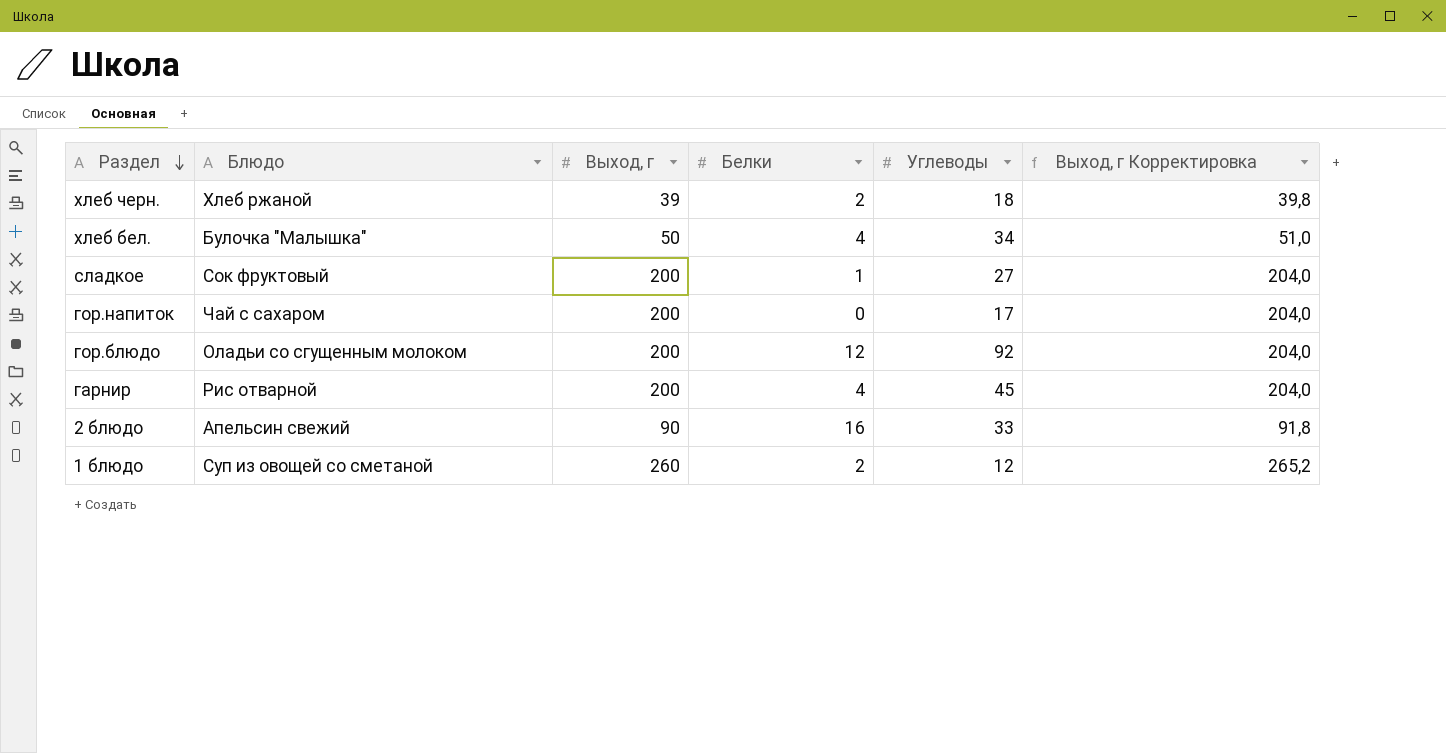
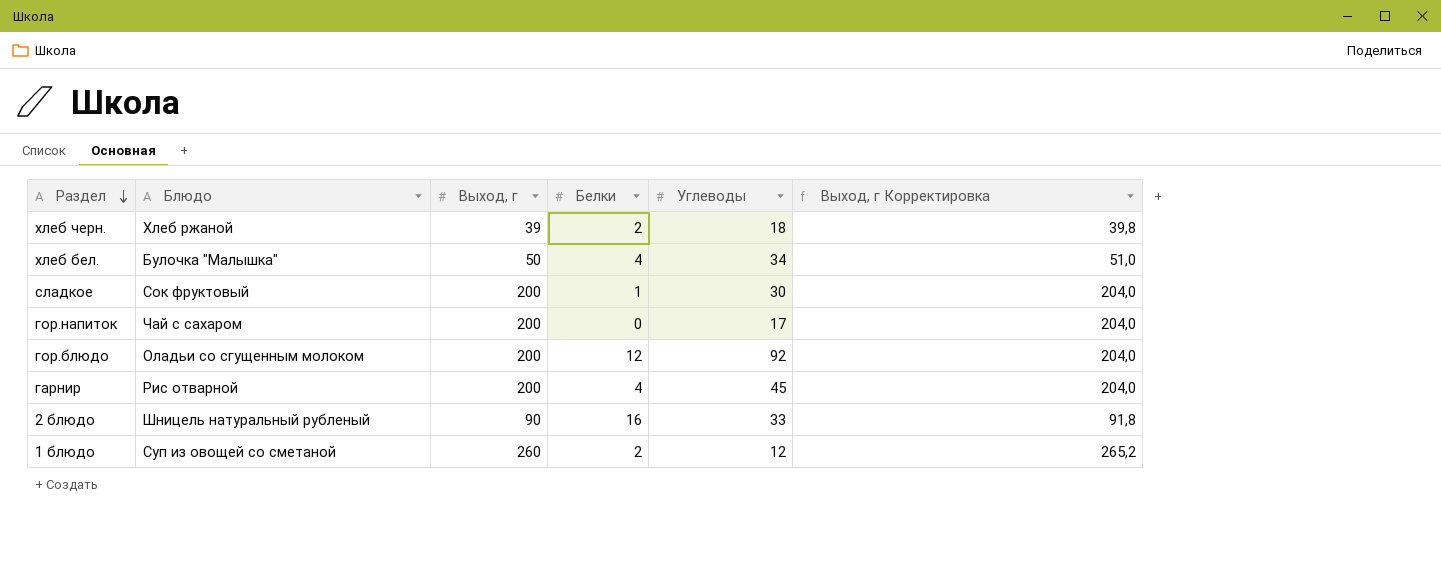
сладкое | Углеводы: 27 -> 30
2 блюдо | Блюдо: Апельсин свежий -> Шницель натуральный рубленый

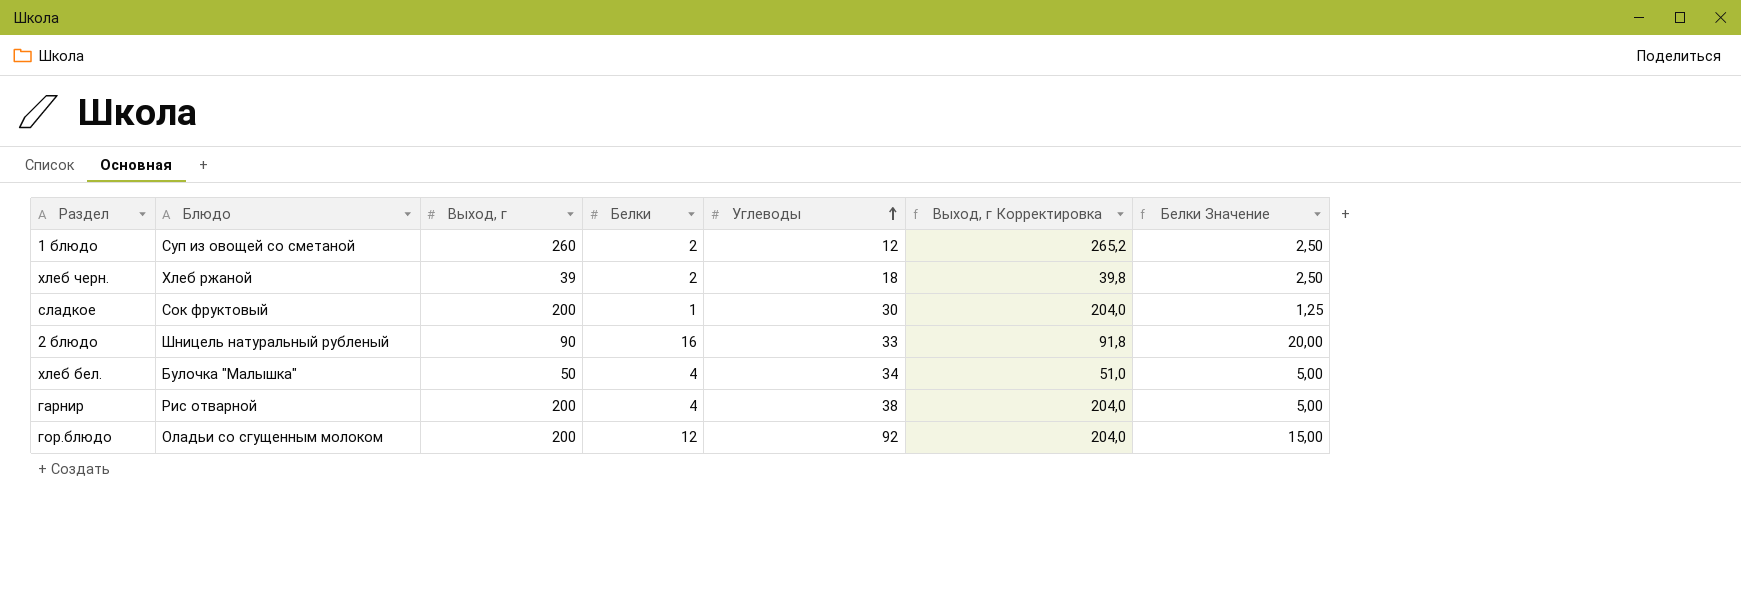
row order: Раздел descending -> Углеводы ascending
column Белки Значение | formula: none -> [Белки] * 1,25
row гор.напиток: Чай с сахаром | 200 | 0 | 17 | 204,0 -> none
гарнир | Углеводы: 45 -> 38

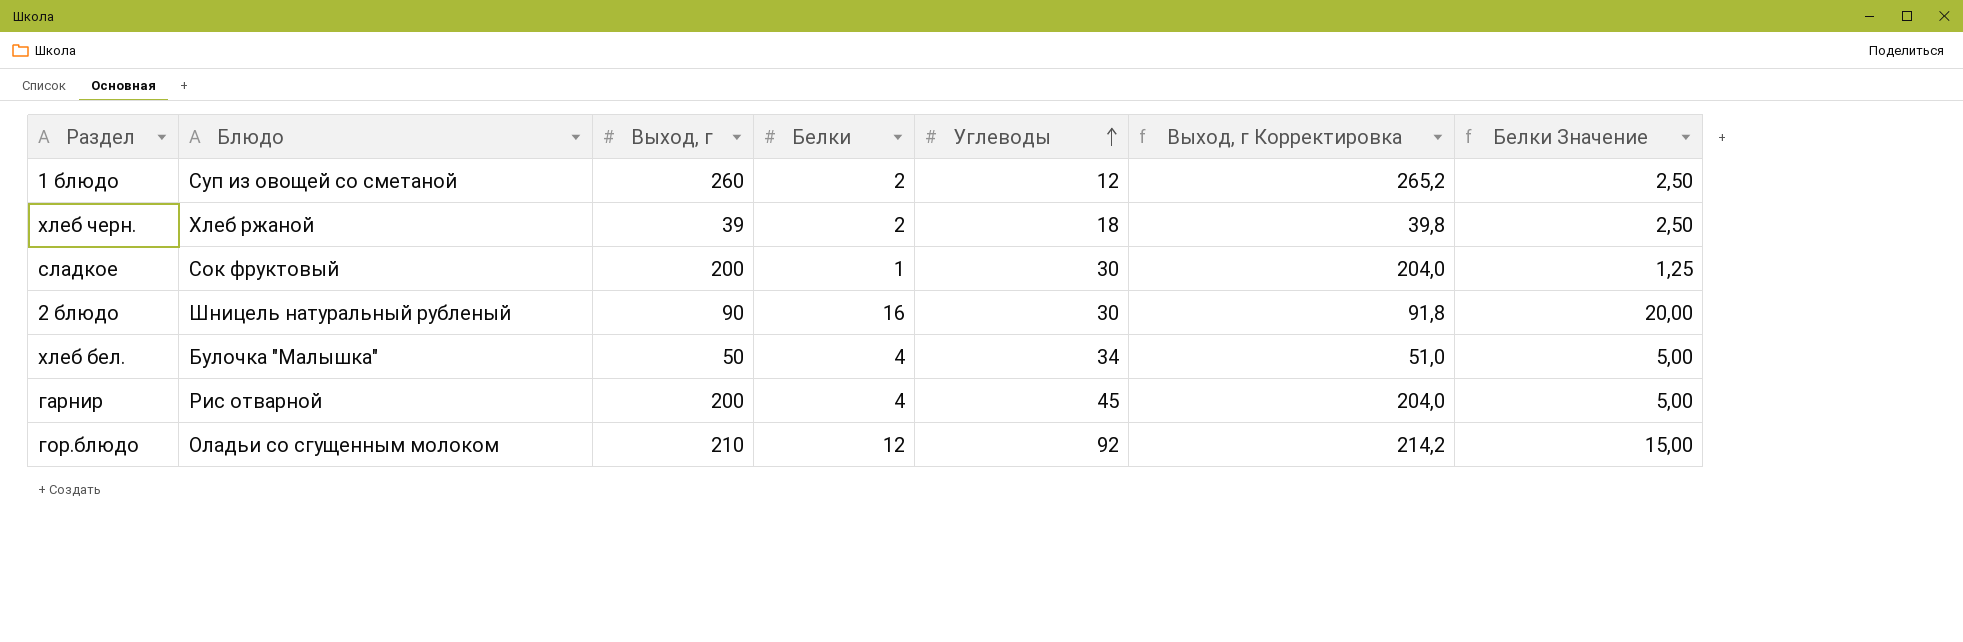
2 блюдо | Углеводы: 33 -> 30
гарнир | Углеводы: 38 -> 45
гор.блюдо | Выход, г: 200 -> 210
гор.блюдо | Выход, г Корректировка: 204,0 -> 214,2

